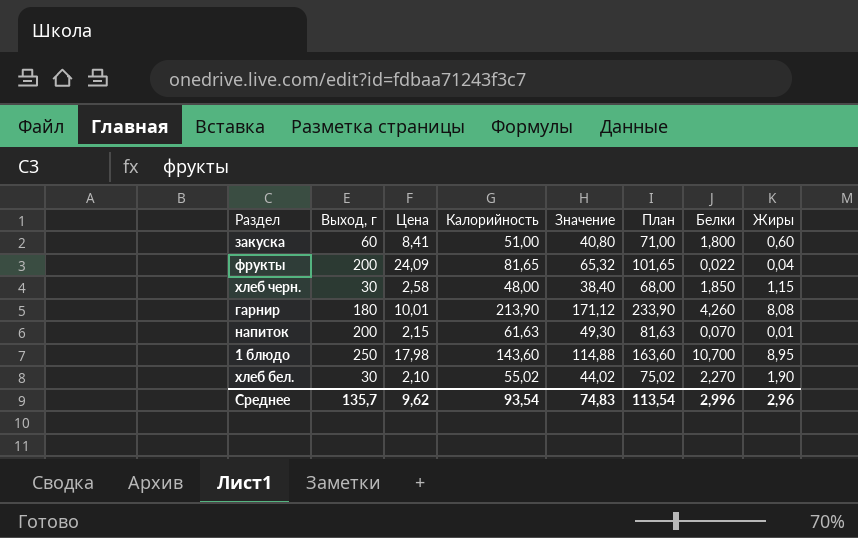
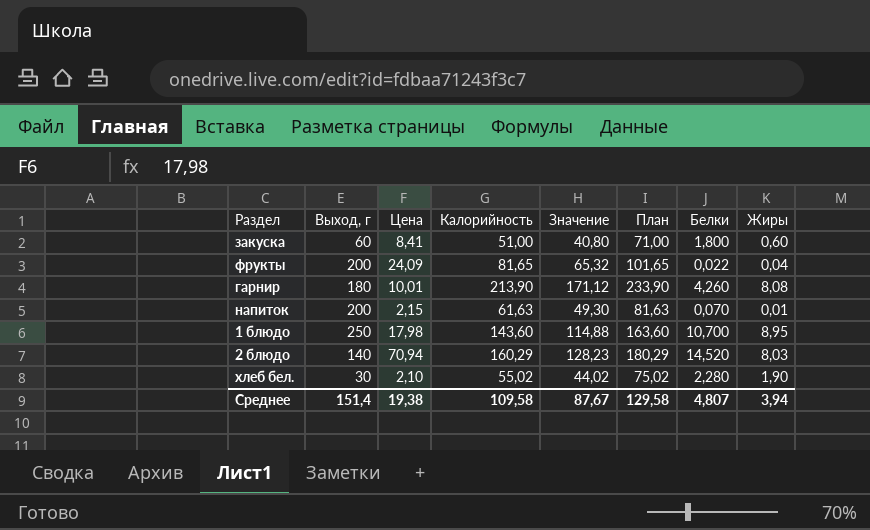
row хлеб черн.: 30 | 2,58 | 48,00 | 38,40 | 68,00 | 1,850 | 1,15 -> none
row 2 блюдо: none -> 140 | 70,94 | 160,29 | 128,23 | 180,29 | 14,520 | 8,03
хлеб бел. | Белки: 2,270 -> 2,280
Среднее | Выход, г: 135,7 -> 151,4
Среднее | Цена: 9,62 -> 19,38
Среднее | Калорийность: 93,54 -> 109,58
Среднее | Значение: 74,83 -> 87,67
Среднее | План: 113,54 -> 129,58
Среднее | Белки: 2,996 -> 4,807
Среднее | Жиры: 2,96 -> 3,94

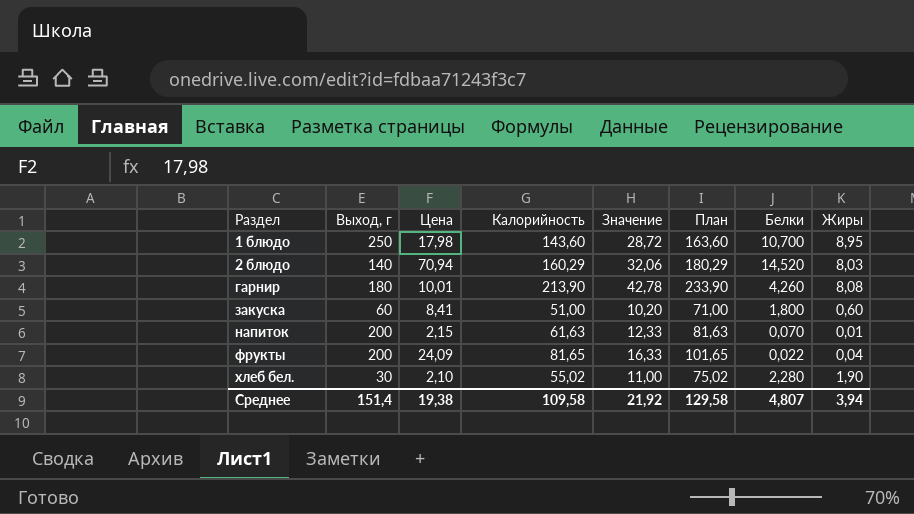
row order: none -> Раздел ascending
column Значение | formula: [Калорийность] * 0,8 -> [Калорийность] * 0,2
Среднее | Значение: 87,67 -> 21,92

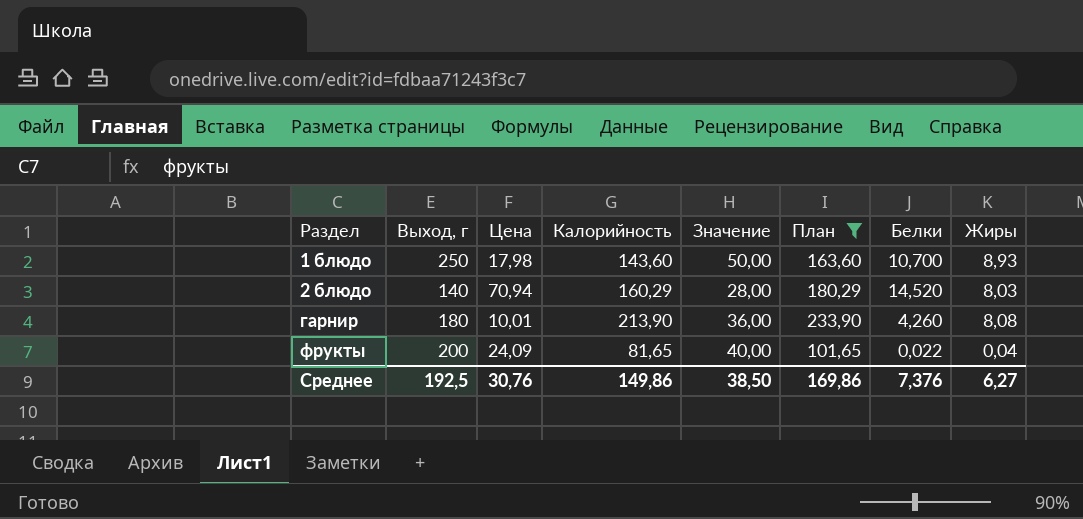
filter: none -> План >= 101,65
column Значение | formula: [Калорийность] * 0,2 -> [Выход, г] * 0,2
1 блюдо | Жиры: 8,95 -> 8,93
Среднее | Выход, г: 151,4 -> 192,5
Среднее | Цена: 19,38 -> 30,76
Среднее | Калорийность: 109,58 -> 149,86
Среднее | Значение: 21,92 -> 38,50
Среднее | План: 129,58 -> 169,86
Среднее | Белки: 4,807 -> 7,376
Среднее | Жиры: 3,94 -> 6,27

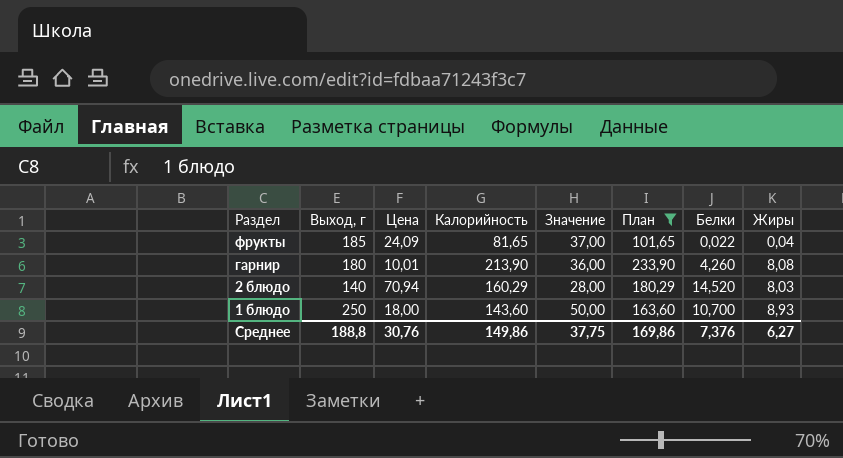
row order: Раздел ascending -> Раздел descending
фрукты | Выход, г: 200 -> 185
фрукты | Значение: 40,00 -> 37,00
1 блюдо | Цена: 17,98 -> 18,00
Среднее | Выход, г: 192,5 -> 188,8
Среднее | Значение: 38,50 -> 37,75

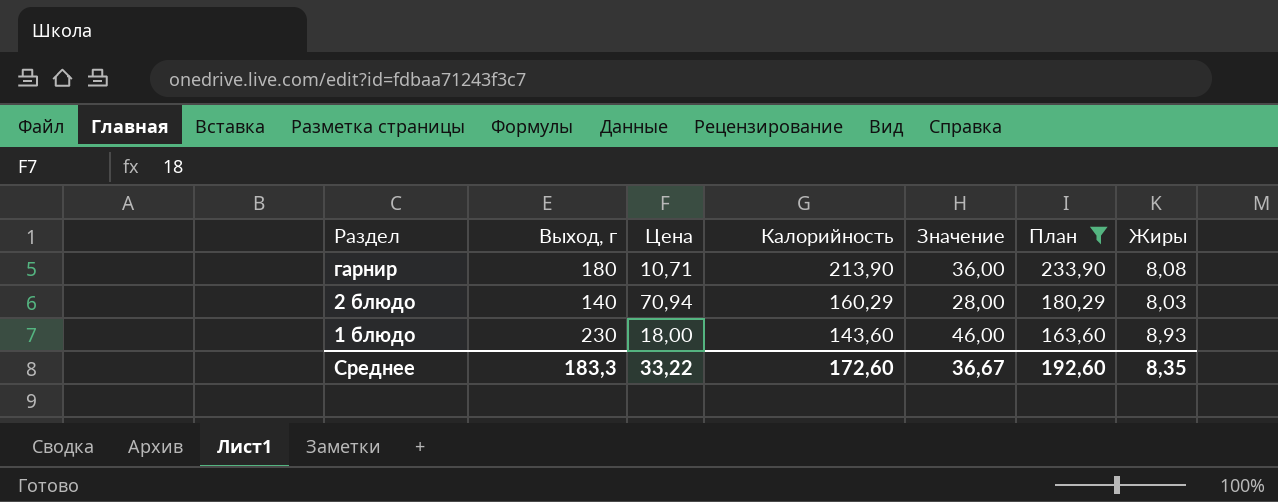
column Белки | position: 7 -> none
row фрукты: 185 | 24,09 | 81,65 | 37,00 | 101,65 | 0,022 | 0,04 -> none
гарнир | Цена: 10,01 -> 10,71
1 блюдо | Выход, г: 250 -> 230
1 блюдо | Значение: 50,00 -> 46,00
Среднее | Выход, г: 188,8 -> 183,3
Среднее | Цена: 30,76 -> 33,22
Среднее | Калорийность: 149,86 -> 172,60
Среднее | Значение: 37,75 -> 36,67
Среднее | План: 169,86 -> 192,60
Среднее | Жиры: 6,27 -> 8,35

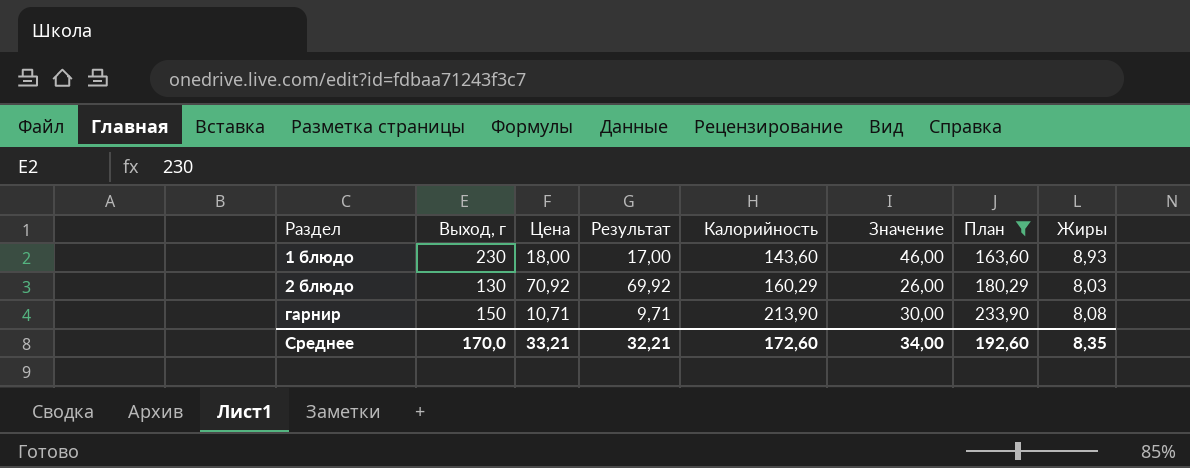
row order: Раздел descending -> Раздел ascending
column Результат | formula: none -> [Цена] - 1
2 блюдо | Выход, г: 140 -> 130
2 блюдо | Цена: 70,94 -> 70,92
2 блюдо | Значение: 28,00 -> 26,00
гарнир | Выход, г: 180 -> 150
гарнир | Значение: 36,00 -> 30,00
Среднее | Выход, г: 183,3 -> 170,0
Среднее | Цена: 33,22 -> 33,21
Среднее | Значение: 36,67 -> 34,00

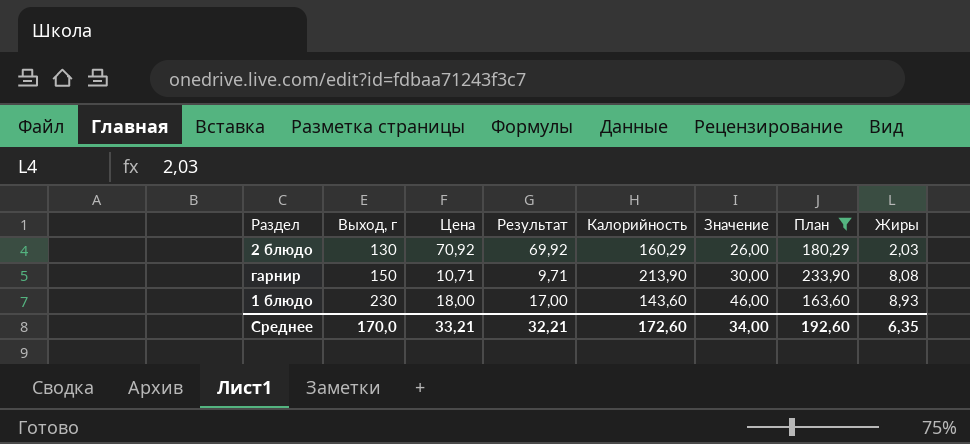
row order: Раздел ascending -> Выход, г ascending
2 блюдо | Жиры: 8,03 -> 2,03
Среднее | Жиры: 8,35 -> 6,35

